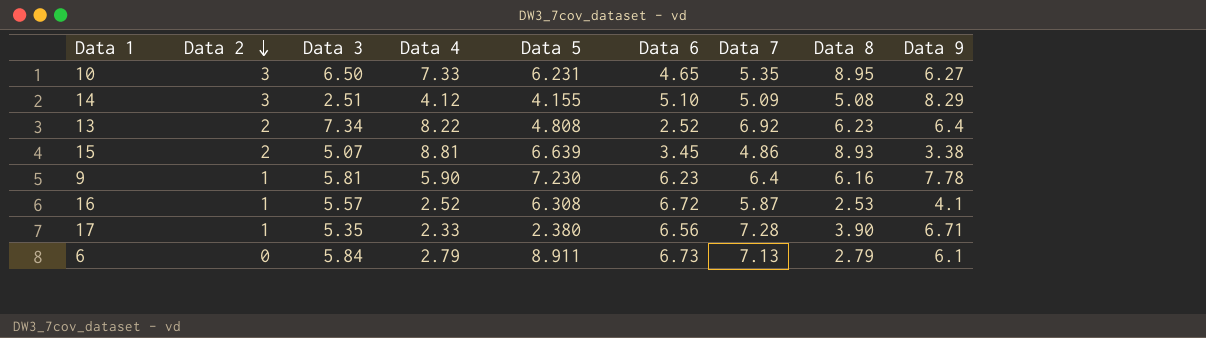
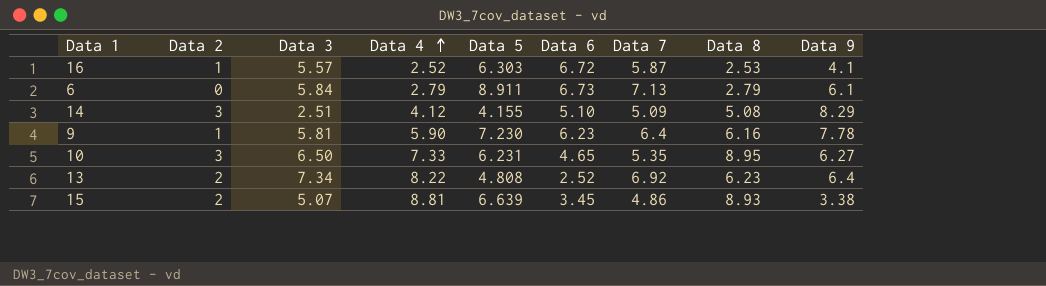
row order: Data 2 descending -> Data 4 ascending
row 17: 1 | 5.35 | 2.33 | 2.380 | 6.56 | 7.28 | 3.90 | 6.71 -> none
16 | Data 5: 6.308 -> 6.303

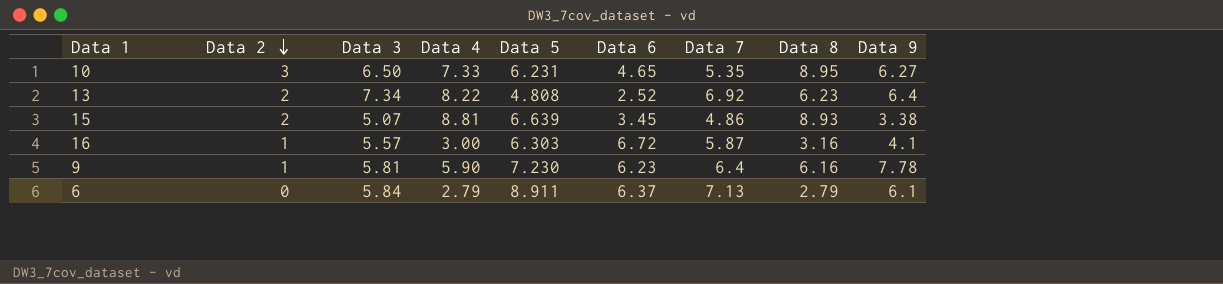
row order: Data 4 ascending -> Data 2 descending
row 14: 3 | 2.51 | 4.12 | 4.155 | 5.10 | 5.09 | 5.08 | 8.29 -> none
16 | Data 4: 2.52 -> 3.00
16 | Data 8: 2.53 -> 3.16
6 | Data 6: 6.73 -> 6.37

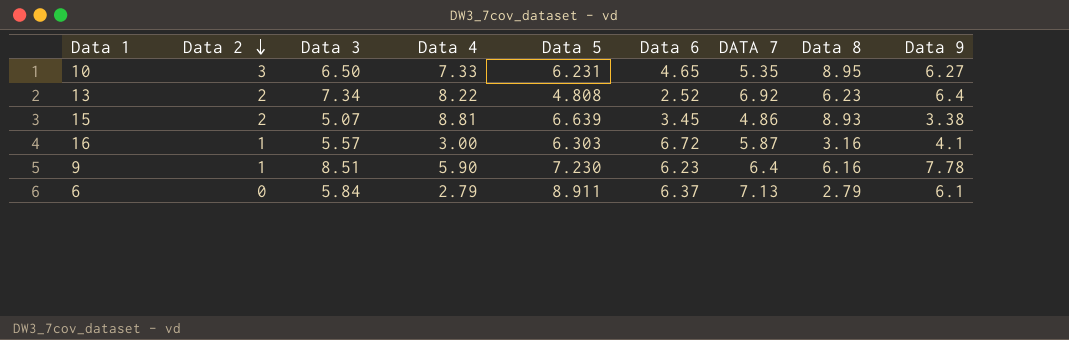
column name: Data 7 -> DATA 7
9 | Data 3: 5.81 -> 8.51

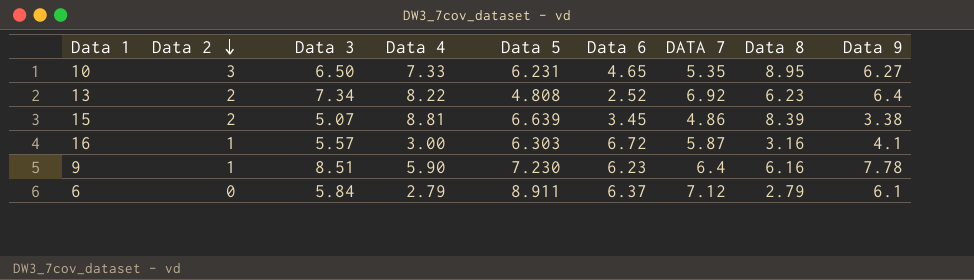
15 | Data 8: 8.93 -> 8.39
6 | DATA 7: 7.13 -> 7.12

